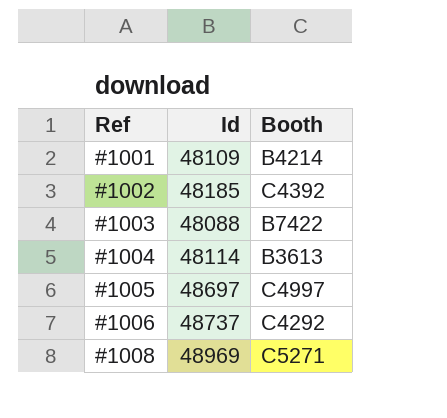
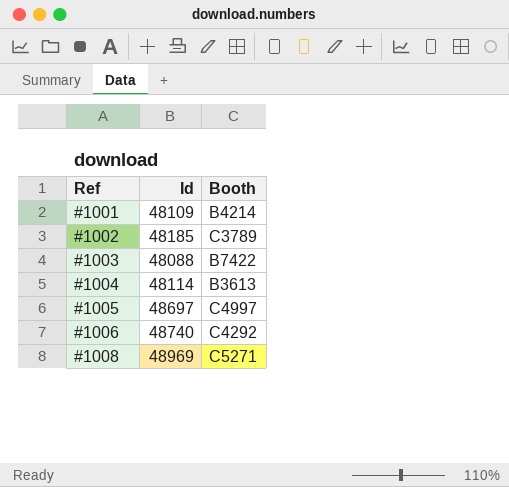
#1002 | Booth: C4392 -> C3789
#1006 | Id: 48737 -> 48740

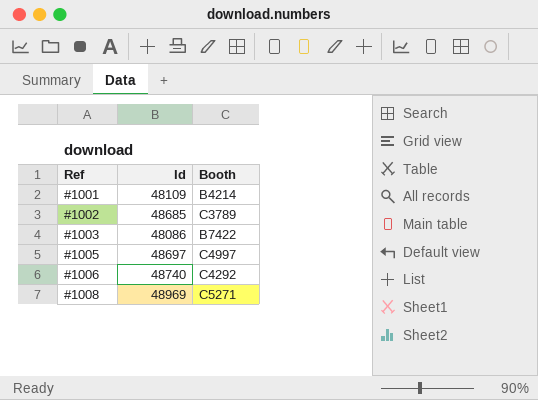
row #1004: 48114 | B3613 -> none
#1002 | Id: 48185 -> 48685
#1003 | Id: 48088 -> 48086

